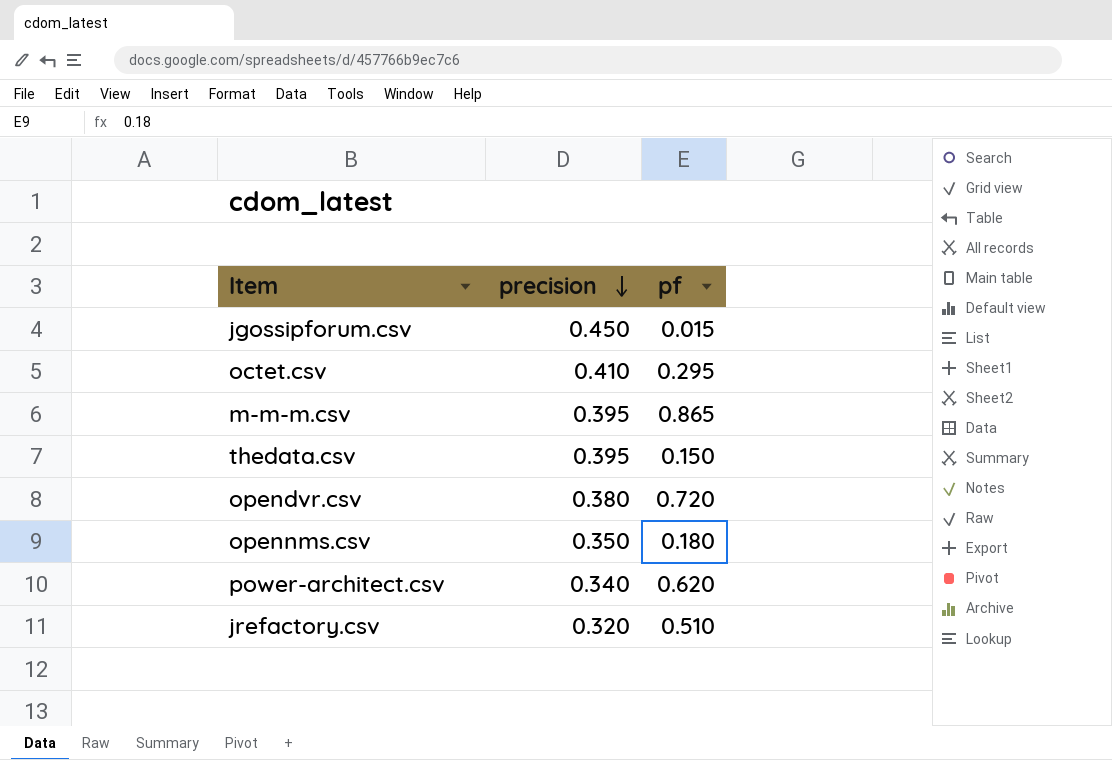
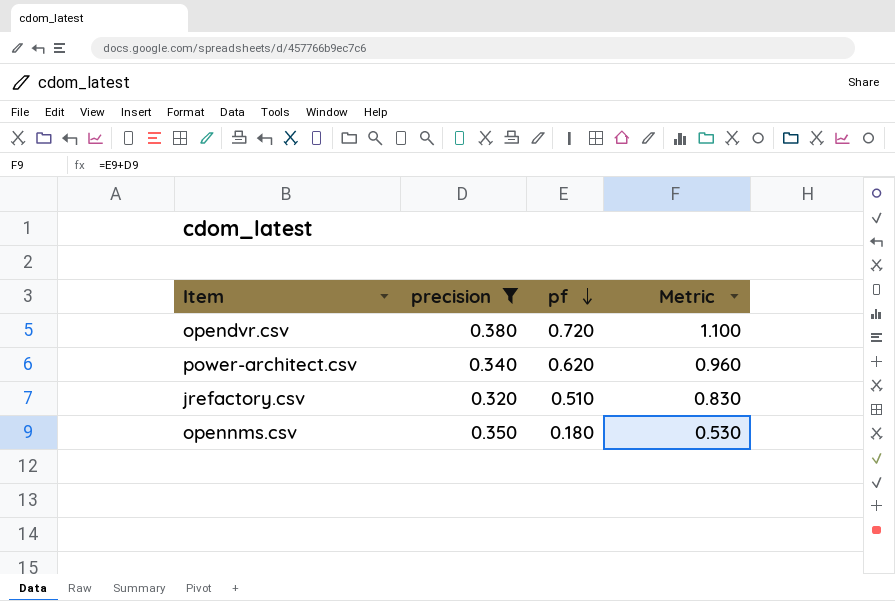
filter: none -> precision <= 0.380
row order: precision descending -> pf descending
column Metric | formula: none -> [precision] + [pf]

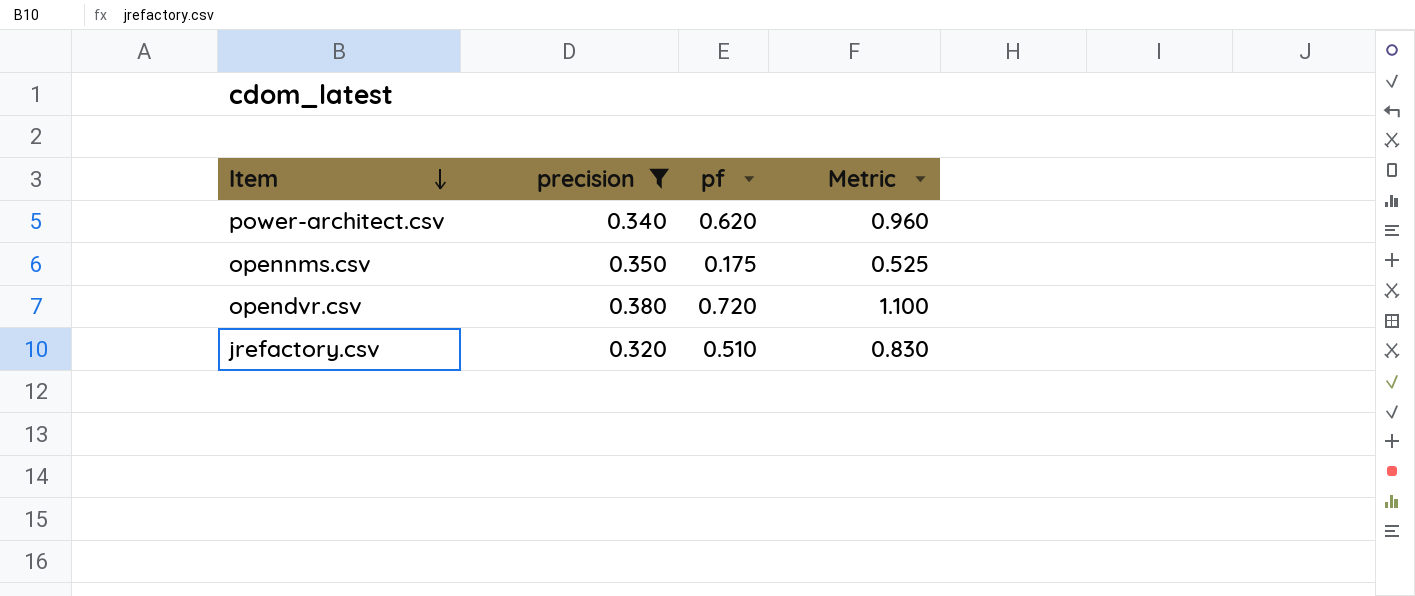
row order: pf descending -> Item descending
opennms.csv | pf: 0.180 -> 0.175
opennms.csv | Metric: 0.530 -> 0.525

